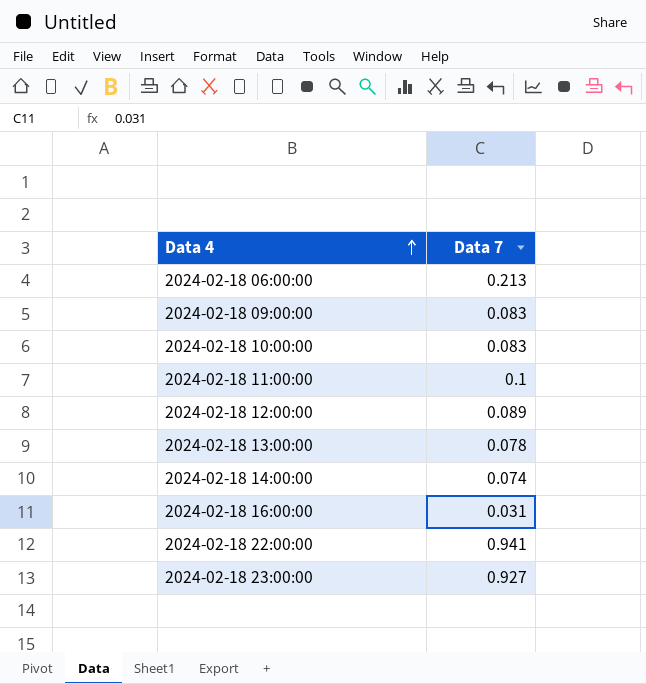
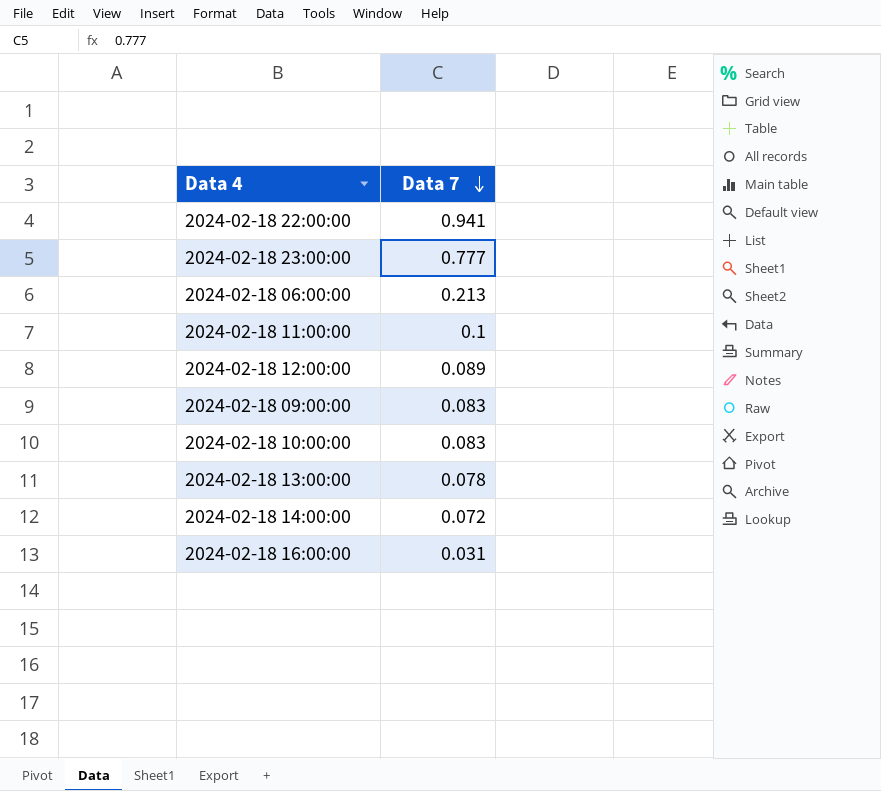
row order: Data 4 ascending -> Data 7 descending
2024-02-18 23:00:00 | Data 7: 0.927 -> 0.777
2024-02-18 14:00:00 | Data 7: 0.074 -> 0.072

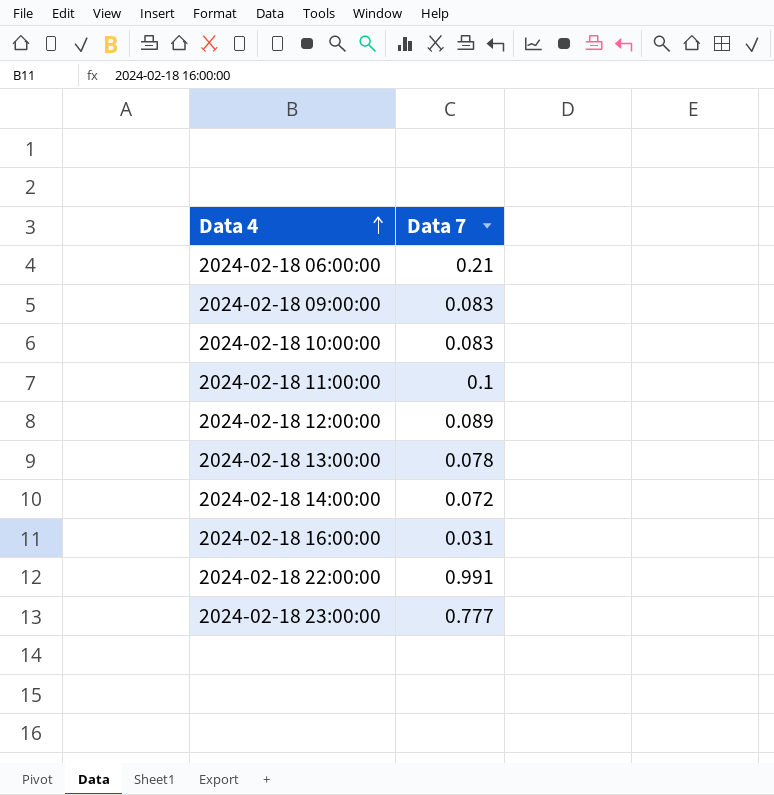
row order: Data 7 descending -> Data 4 ascending
2024-02-18 06:00:00 | Data 7: 0.213 -> 0.21
2024-02-18 22:00:00 | Data 7: 0.941 -> 0.991

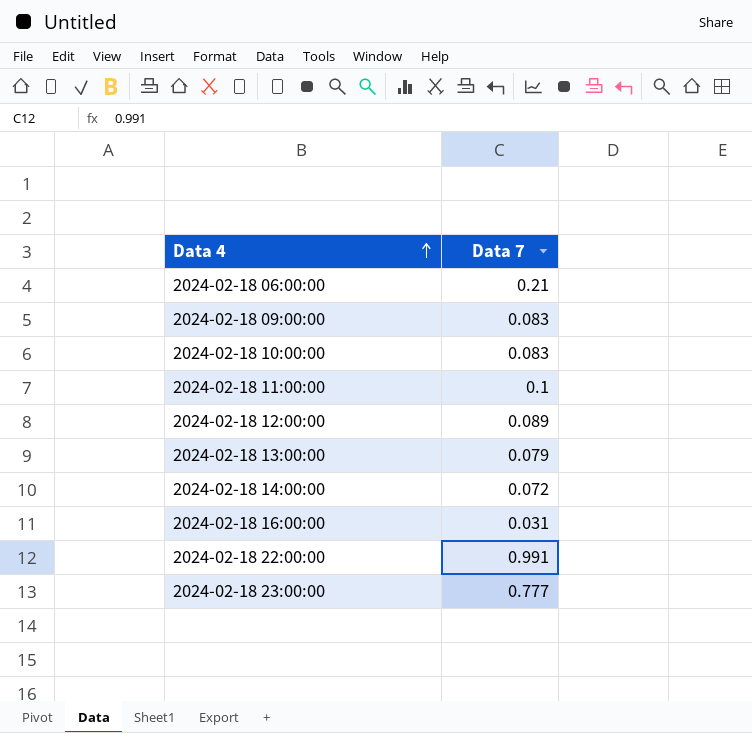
2024-02-18 13:00:00 | Data 7: 0.078 -> 0.079

